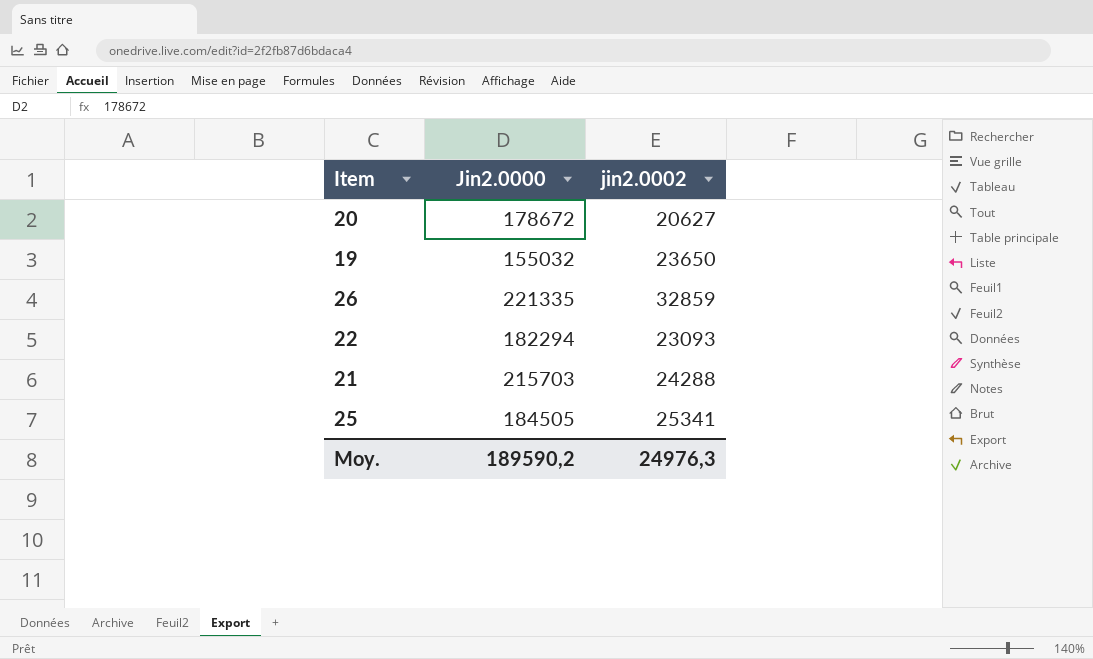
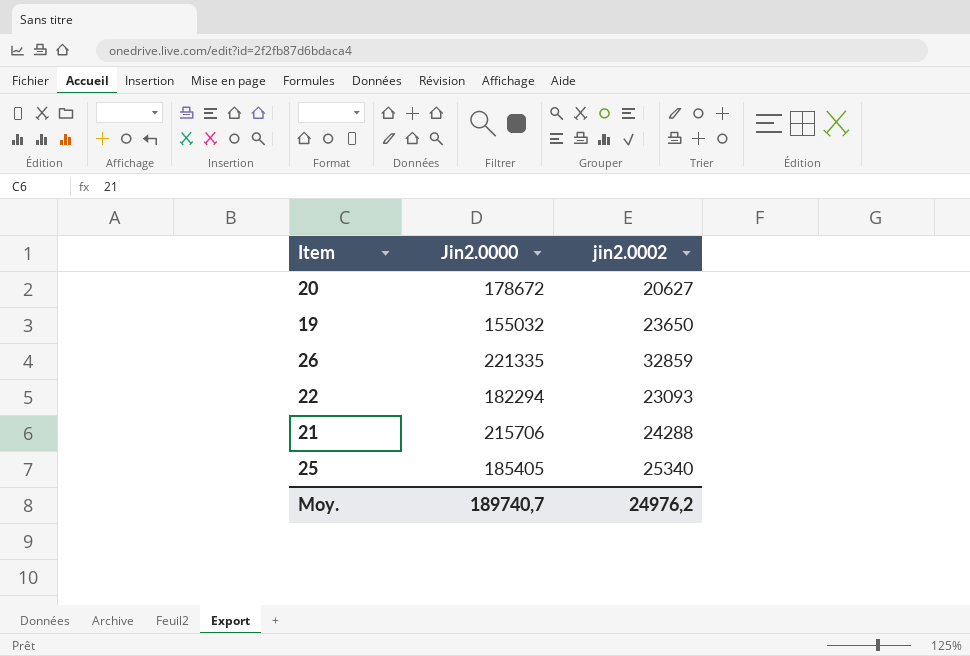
21 | Jin2.0000: 215703 -> 215706
25 | Jin2.0000: 184505 -> 185405
25 | jin2.0002: 25341 -> 25340
Moy. | Jin2.0000: 189590,2 -> 189740,7
Moy. | jin2.0002: 24976,3 -> 24976,2

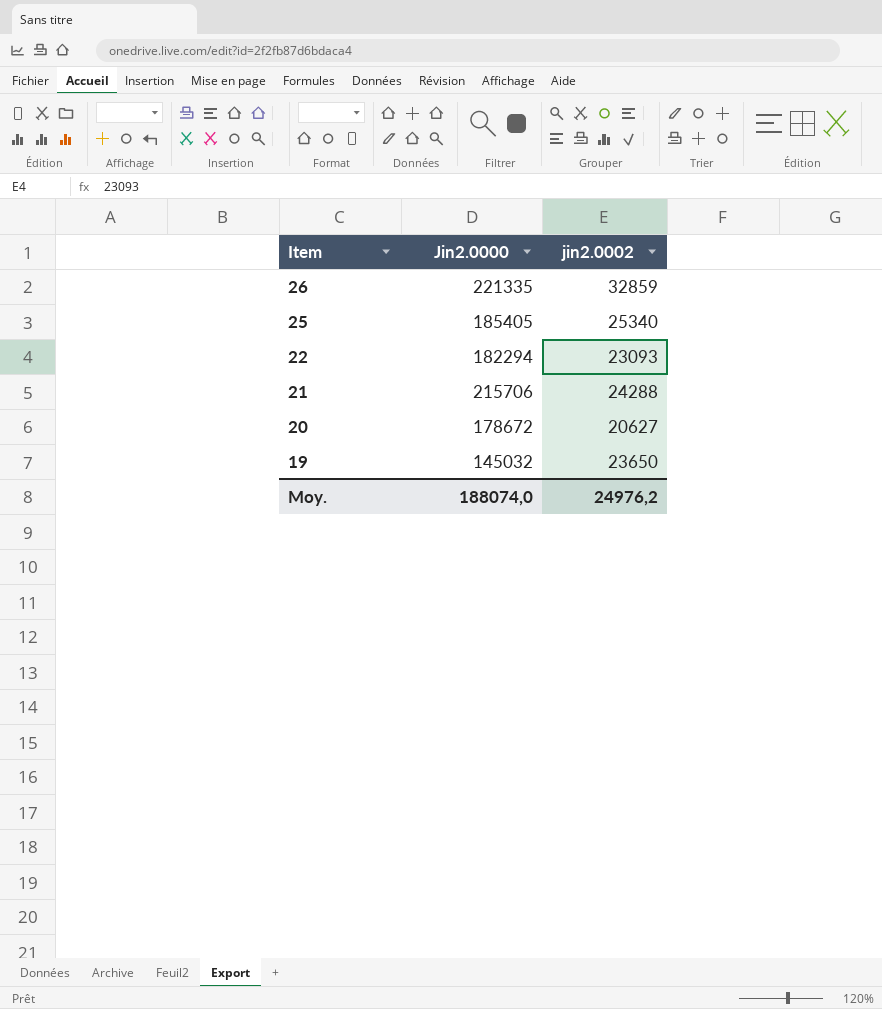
row order: none -> Item descending
19 | Jin2.0000: 155032 -> 145032
Moy. | Jin2.0000: 189740,7 -> 188074,0

